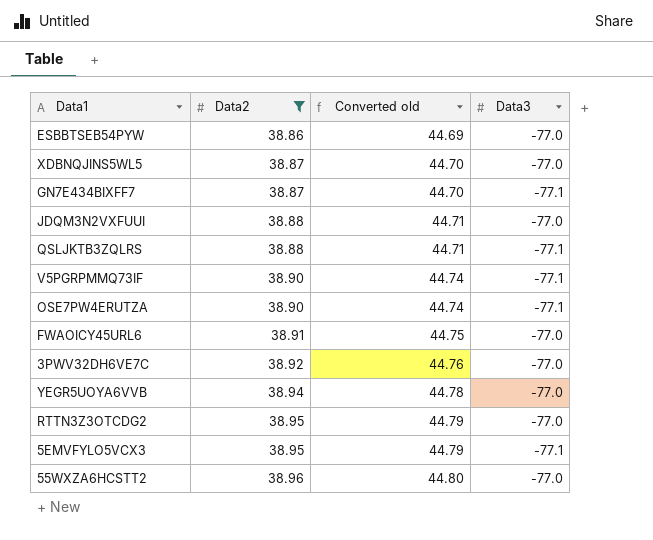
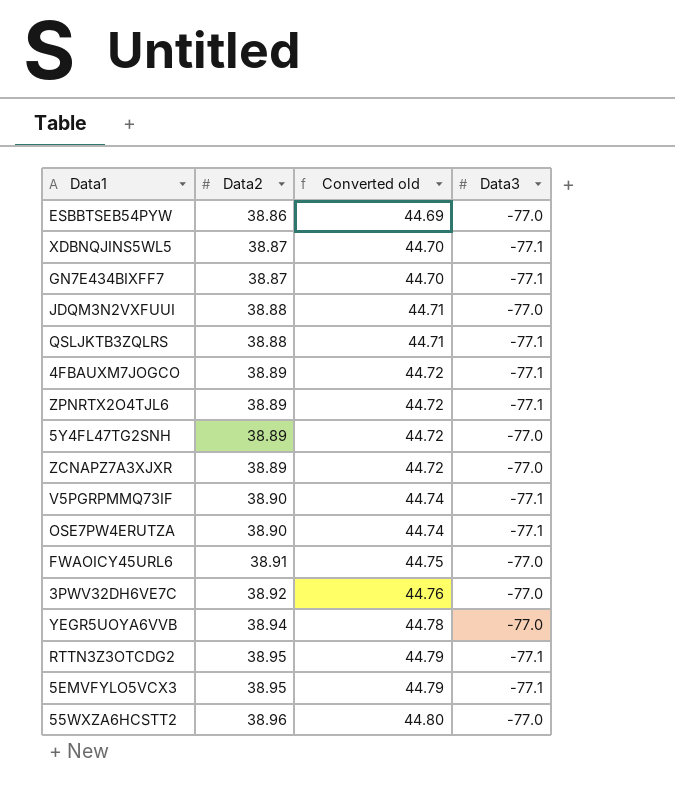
filter: Data2 != 38.89 -> none
XDBNQJINS5WL5 | Data3: -77.0 -> -77.1
RTTN3Z3OTCDG2 | Data3: -77.0 -> -77.1

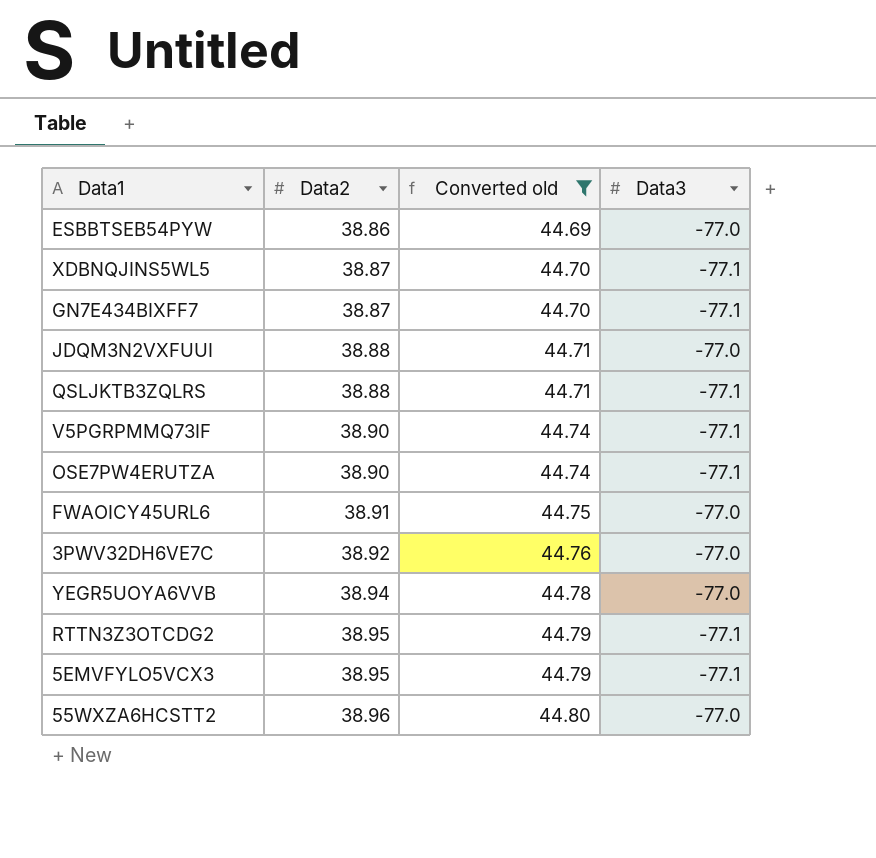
filter: none -> Converted old != 44.72

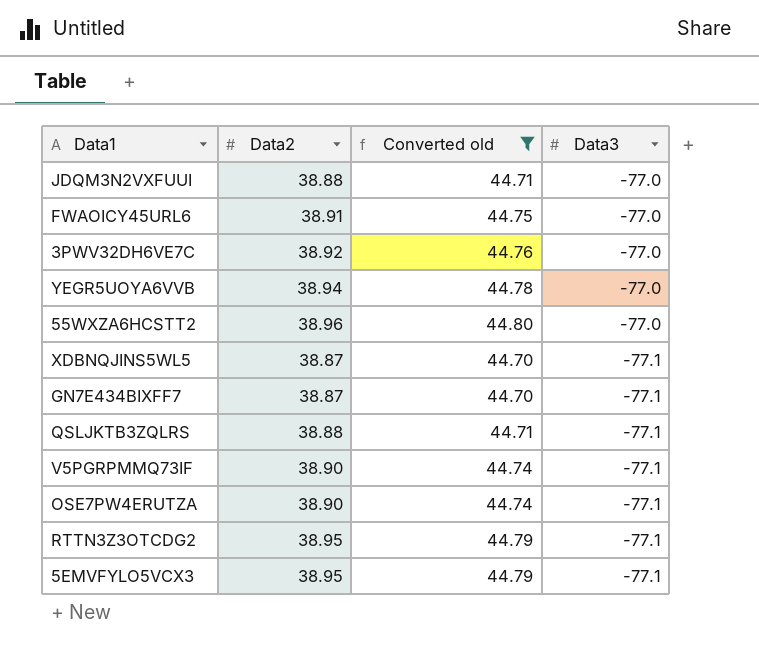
row order: Data2 ascending -> Data3 descending
row ESBBTSEB54PYW: 38.86 | 44.69 | -77.0 -> none

